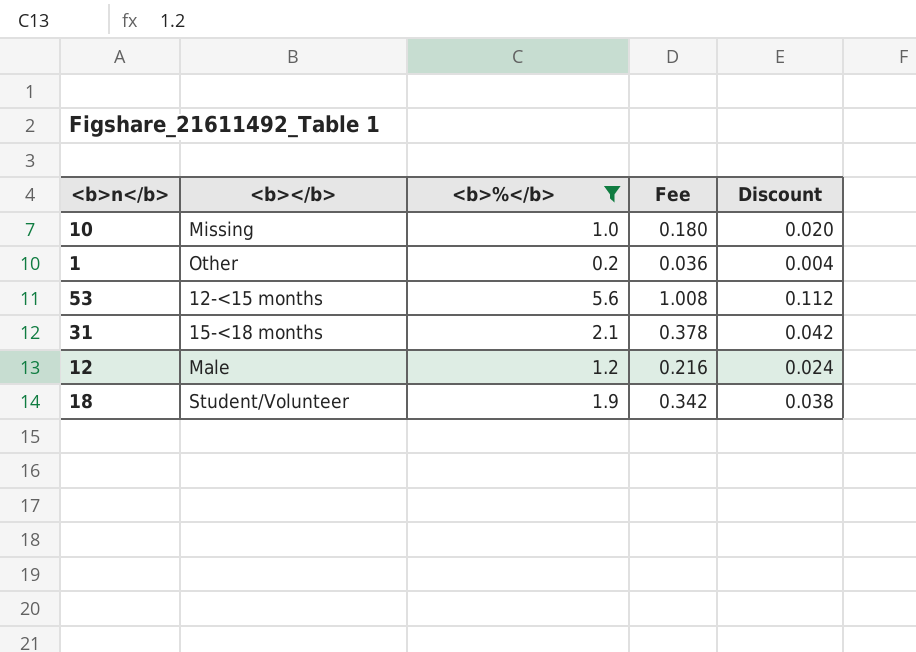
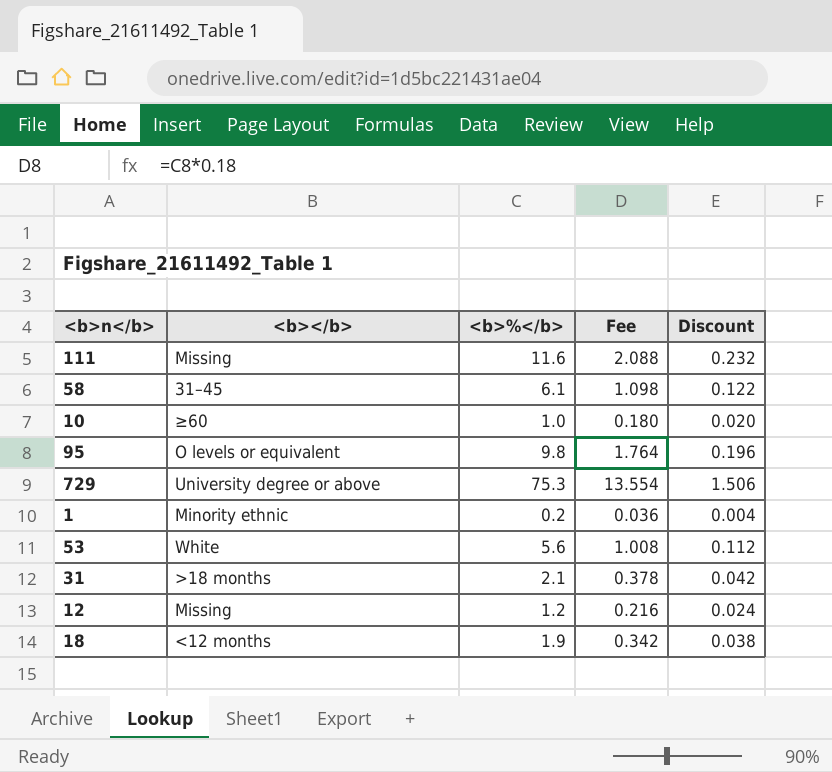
filter: <b>%</b> <= 5.6 -> none
10 | <b></b>: Missing -> ≥60
1 | <b></b>: Other -> Minority ethnic
53 | <b></b>: 12-<15 months -> White
31 | <b></b>: 15-<18 months -> >18 months
12 | <b></b>: Male -> Missing
18 | <b></b>: Student/Volunteer -> <12 months

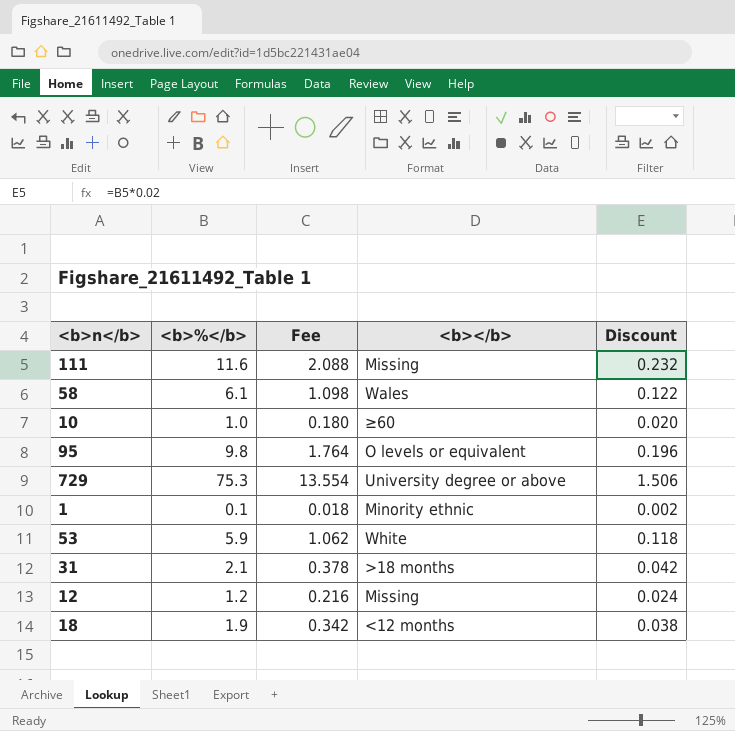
column <b></b> | position: 2 -> 4
58 | <b></b>: 31–45 -> Wales
1 | <b>%</b>: 0.2 -> 0.1
1 | Fee: 0.036 -> 0.018
1 | Discount: 0.004 -> 0.002
53 | <b>%</b>: 5.6 -> 5.9
53 | Fee: 1.008 -> 1.062
53 | Discount: 0.112 -> 0.118

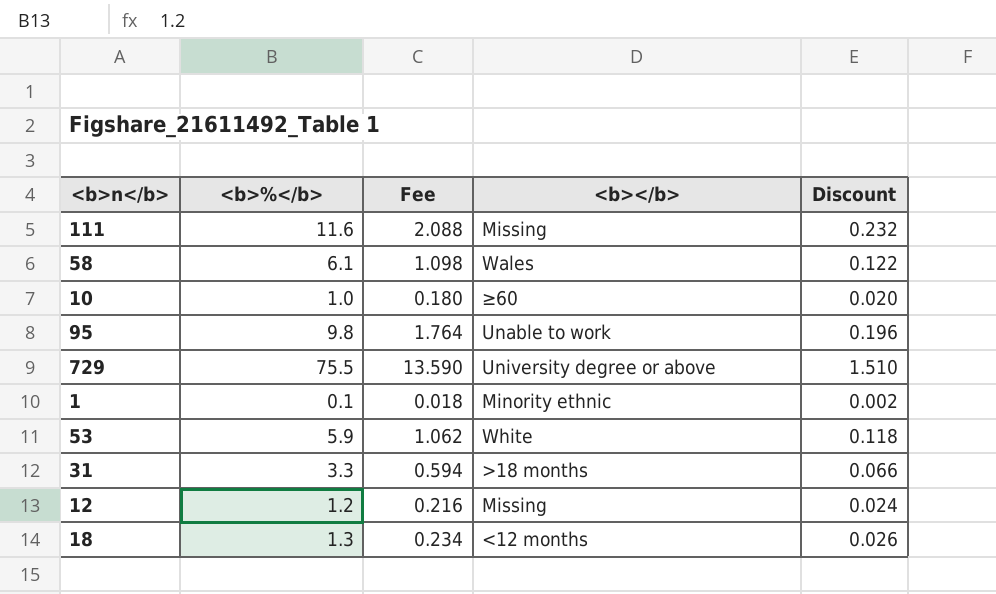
95 | <b></b>: O levels or equivalent -> Unable to work
729 | <b>%</b>: 75.3 -> 75.5
729 | Fee: 13.554 -> 13.590
729 | Discount: 1.506 -> 1.510
31 | <b>%</b>: 2.1 -> 3.3
31 | Fee: 0.378 -> 0.594
31 | Discount: 0.042 -> 0.066
18 | <b>%</b>: 1.9 -> 1.3
18 | Fee: 0.342 -> 0.234
18 | Discount: 0.038 -> 0.026

